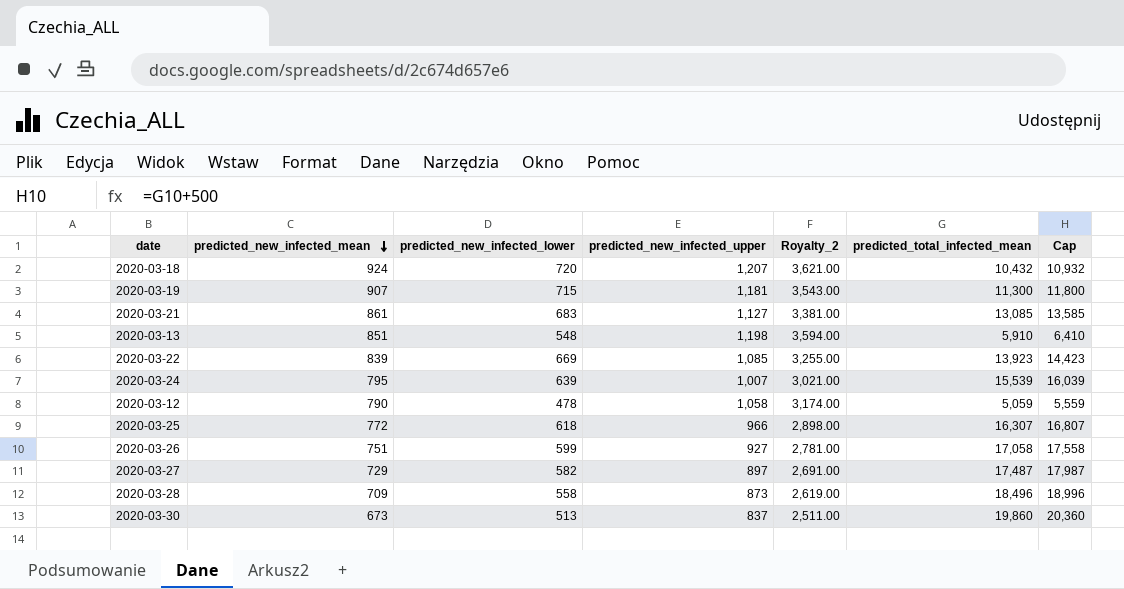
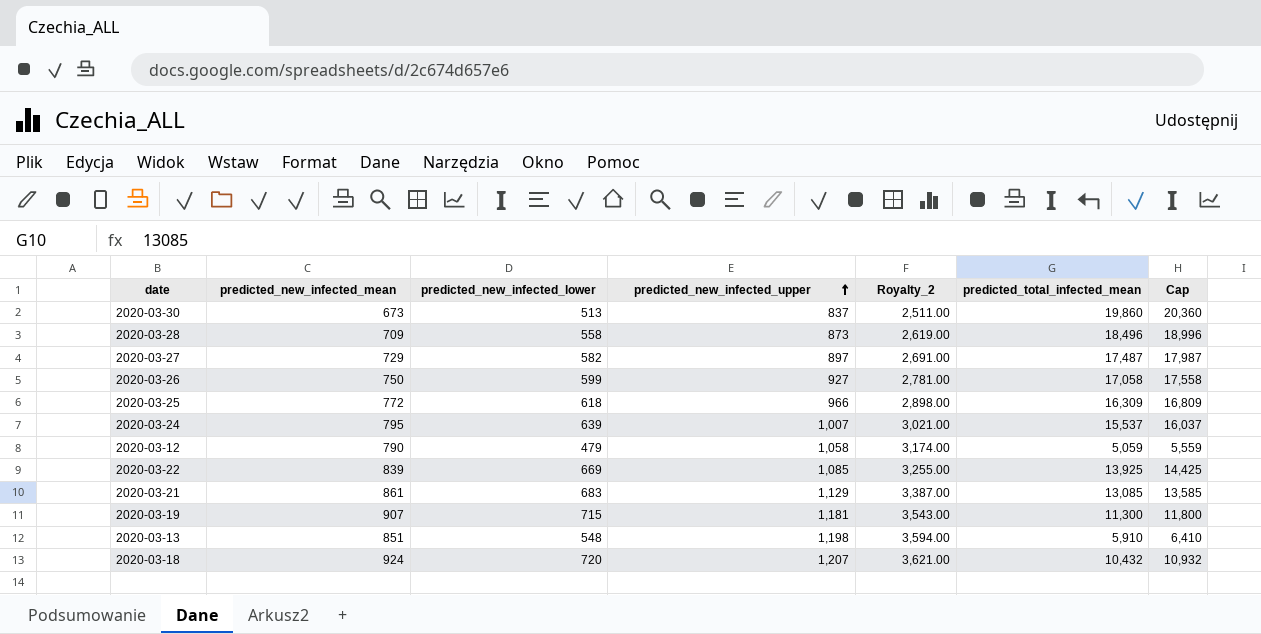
row order: predicted_new_infected_mean descending -> predicted_new_infected_upper ascending
2020-03-26 | predicted_new_infected_mean: 751 -> 750
2020-03-25 | predicted_total_infected_mean: 16,307 -> 16,309
2020-03-25 | Cap: 16,807 -> 16,809
2020-03-24 | predicted_total_infected_mean: 15,539 -> 15,537
2020-03-24 | Cap: 16,039 -> 16,037
2020-03-12 | predicted_new_infected_lower: 478 -> 479
2020-03-22 | predicted_total_infected_mean: 13,923 -> 13,925
2020-03-22 | Cap: 14,423 -> 14,425
2020-03-21 | predicted_new_infected_upper: 1,127 -> 1,129
2020-03-21 | Royalty_2: 3,381.00 -> 3,387.00

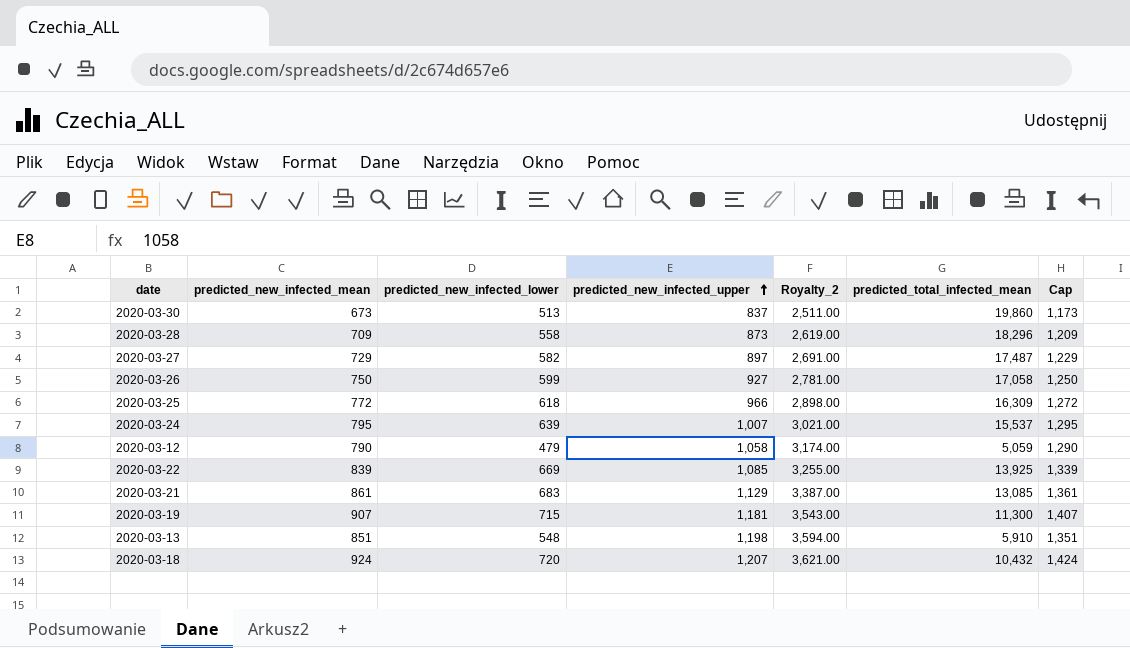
column Cap | formula: [predicted_total_infected_mean] + 500 -> [predicted_new_infected_mean] + 500
2020-03-28 | predicted_total_infected_mean: 18,496 -> 18,296

